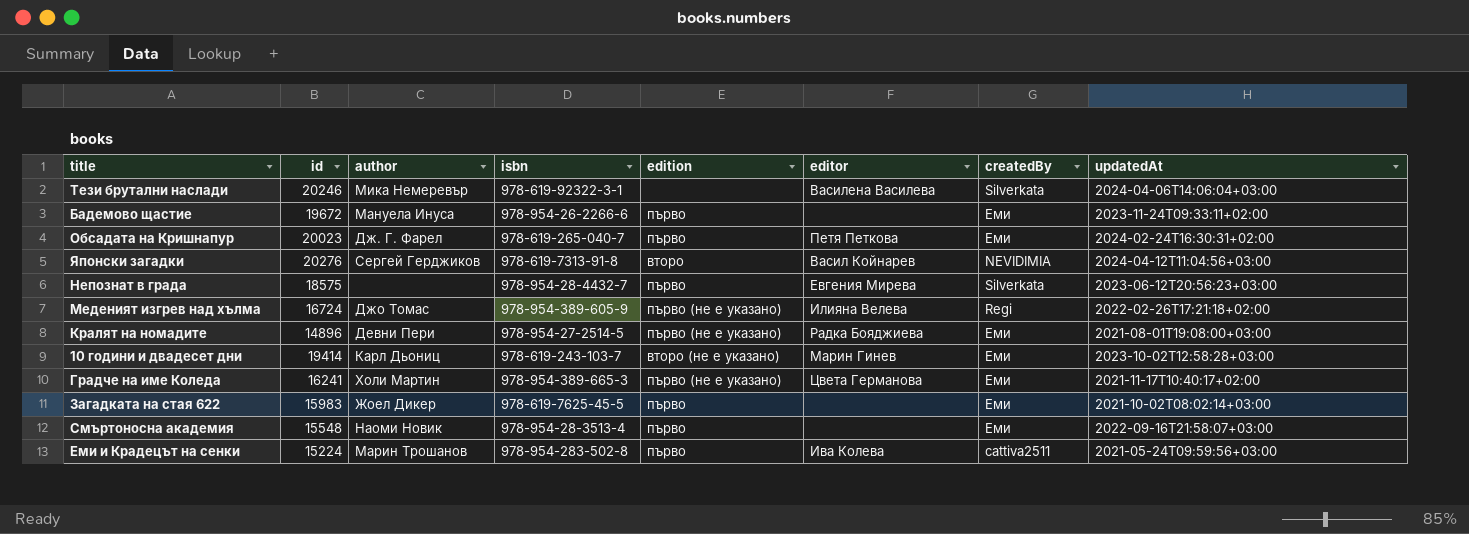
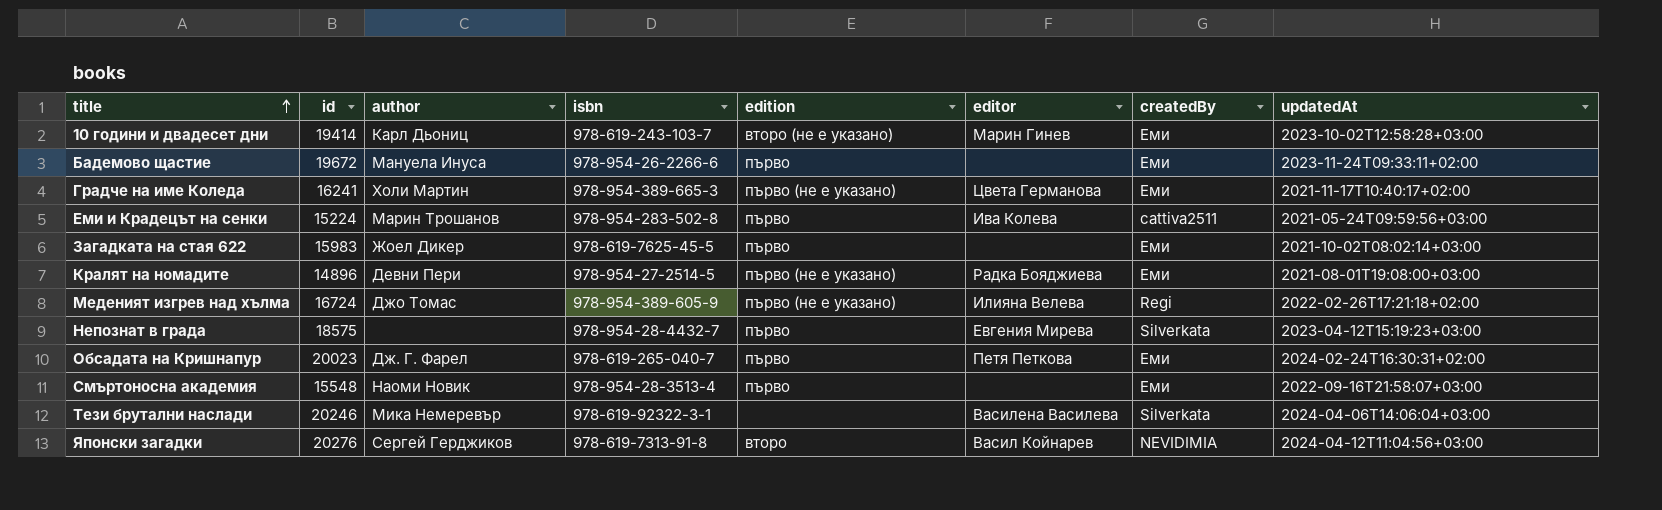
row order: none -> title ascending
Непознат в града | updatedAt: 2023-06-12T20:56:23+03:00 -> 2023-04-12T15:19:23+03:00

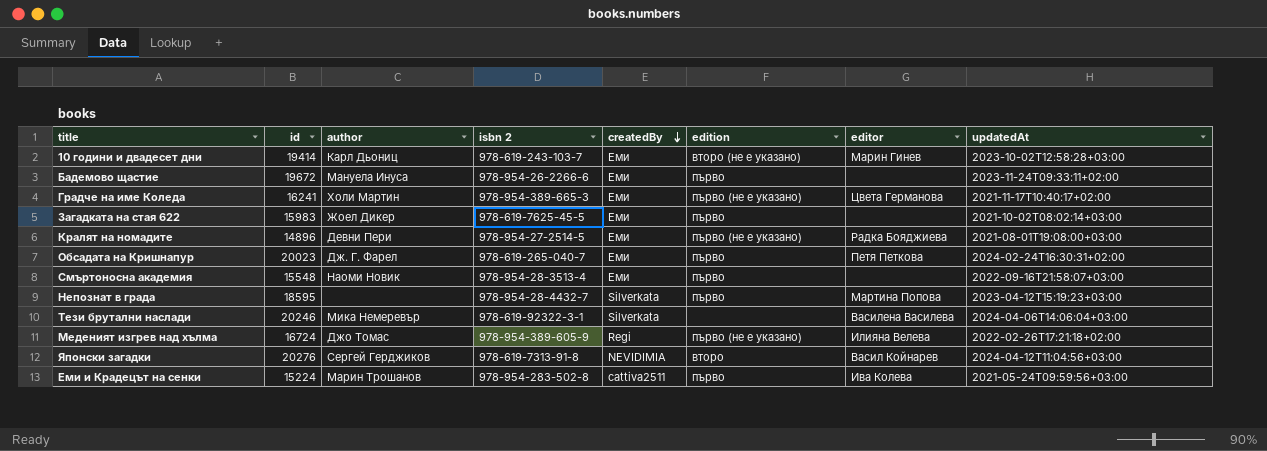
row order: title ascending -> createdBy descending
column name: isbn -> isbn 2
column createdBy | position: 7 -> 5
Непознат в града | id: 18575 -> 18595
Непознат в града | editor: Евгения Мирева -> Мартина Попова

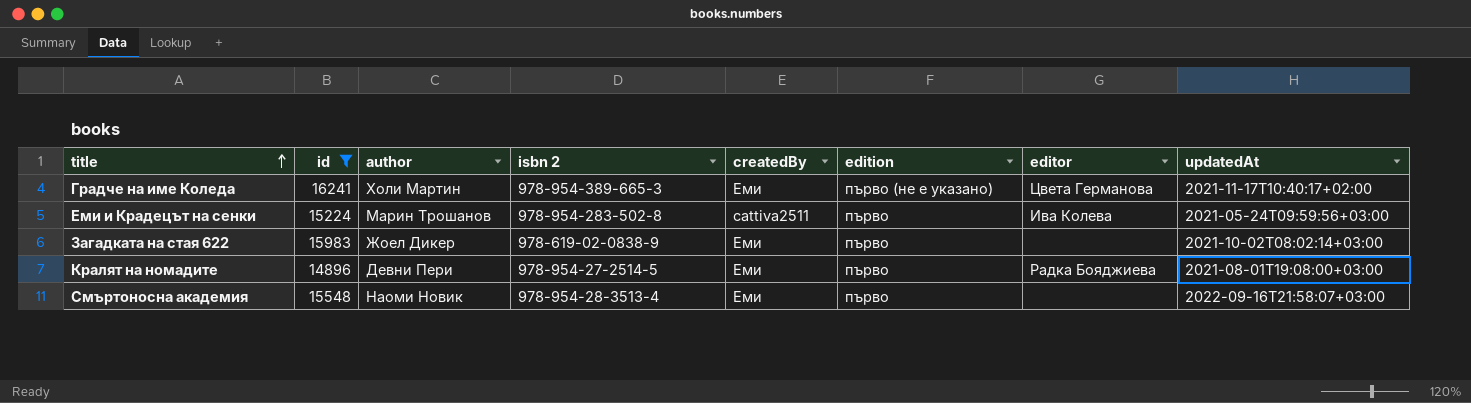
filter: none -> id <= 16241
row order: createdBy descending -> title ascending
Загадката на стая 622 | isbn 2: 978-619-7625-45-5 -> 978-619-02-0838-9
Кралят на номадите | edition: първо (не е указано) -> първо

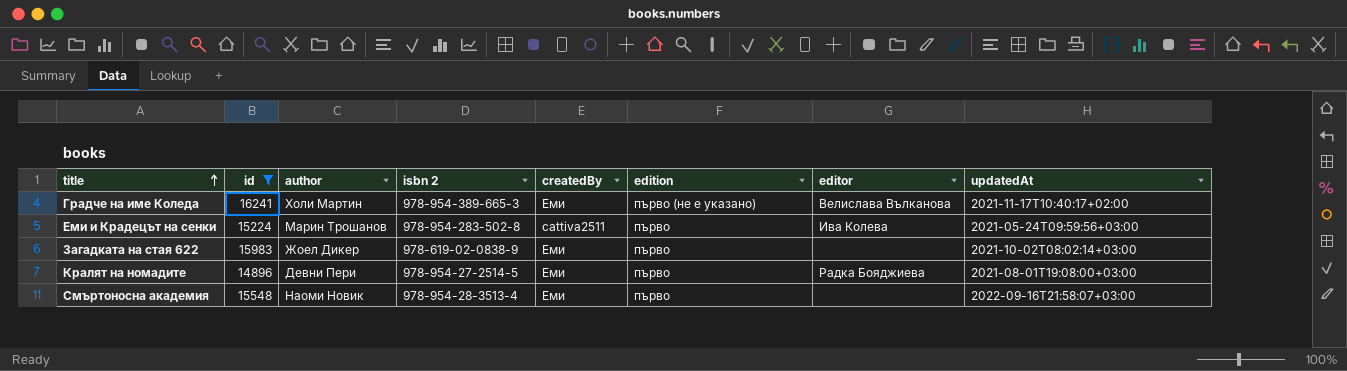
Градче на име Коледа | editor: Цвета Германова -> Велислава Вълканова

